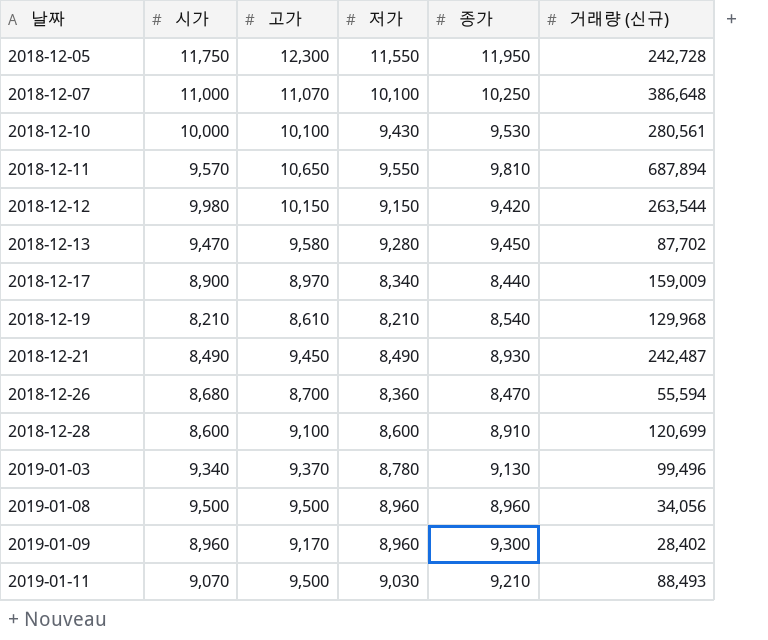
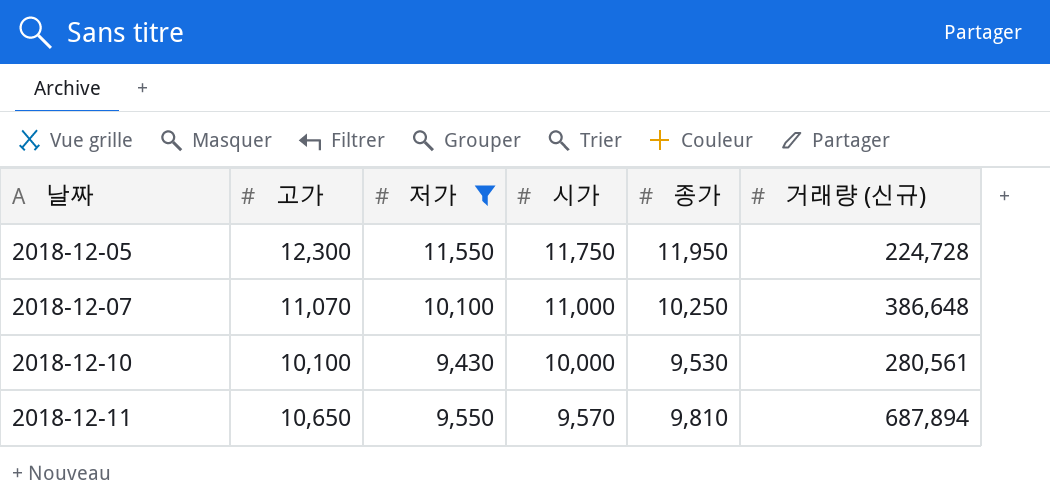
filter: none -> 저가 >= 9,430
column 시가 | position: 2 -> 4
2018-12-05 | 거래량 (신규): 242,728 -> 224,728

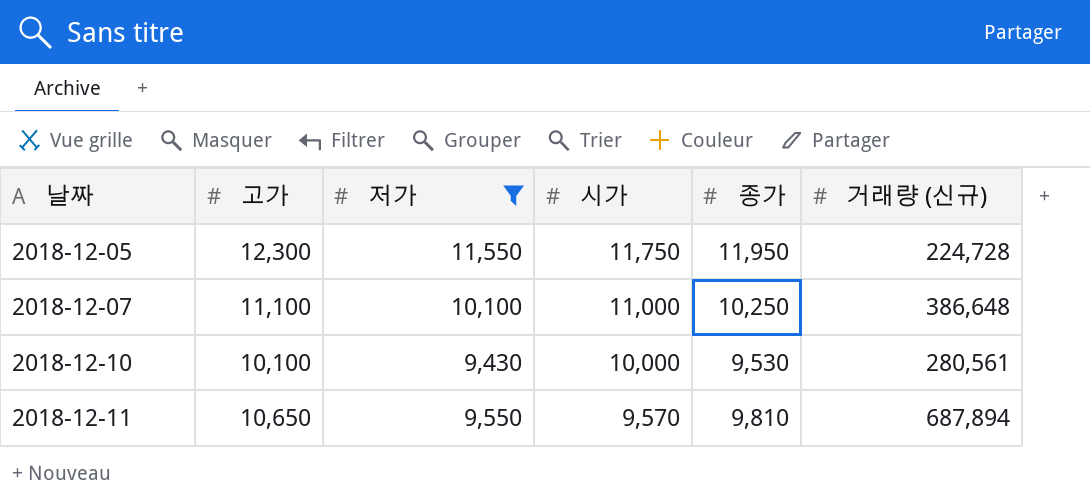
2018-12-07 | 고가: 11,070 -> 11,100

